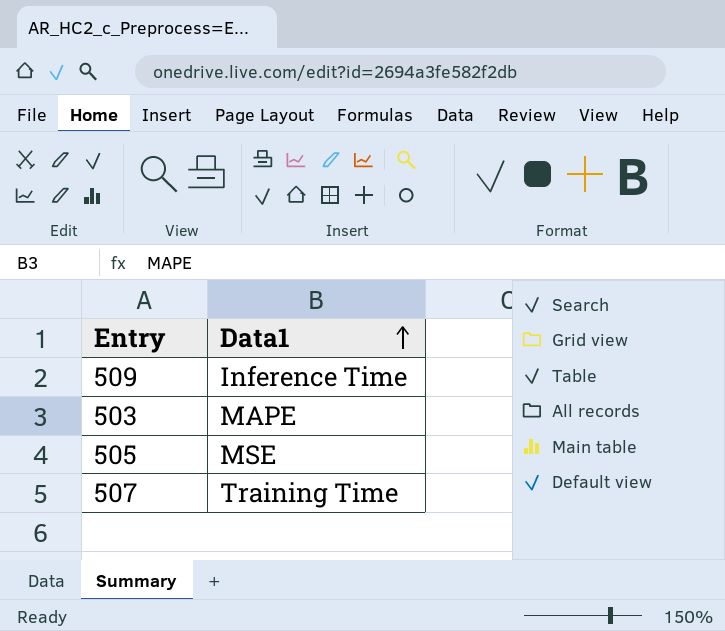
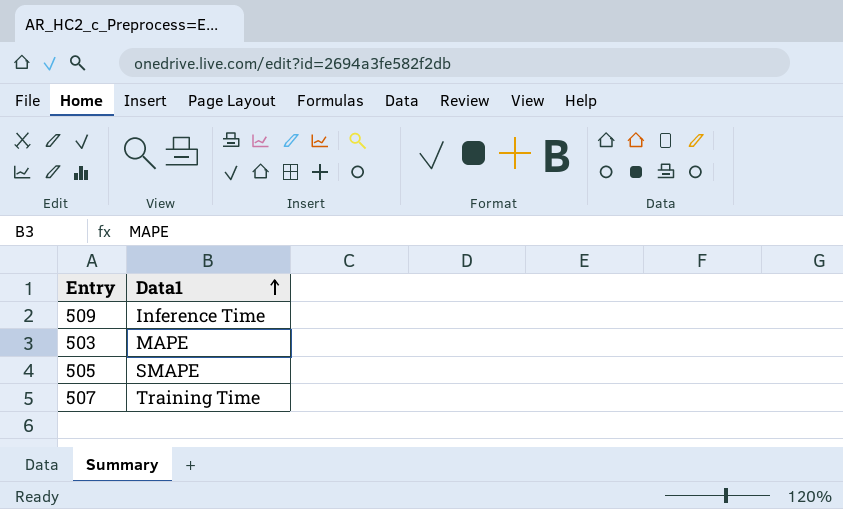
505 | Data1: MSE -> SMAPE

